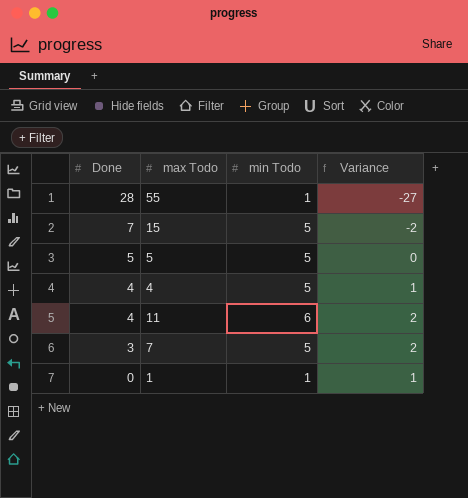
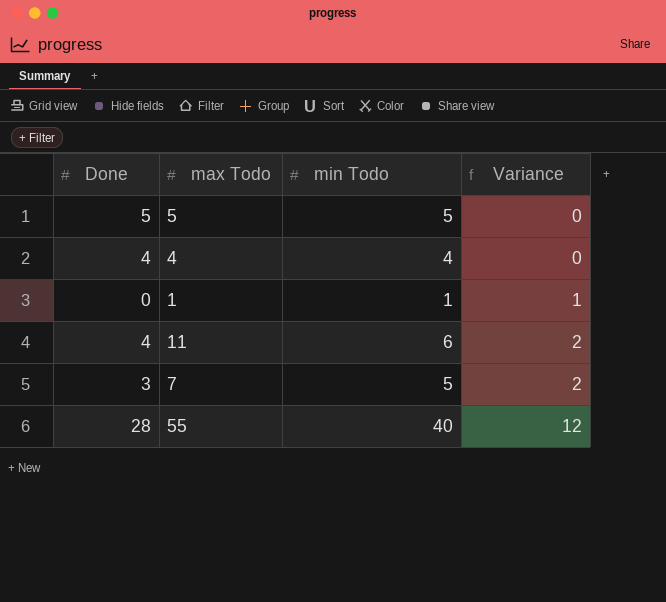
row order: Done descending -> Variance ascending
row 15: 7 | 5 | -2 -> none
4 | min Todo: 5 -> 4
4 | Variance: 1 -> 0
55 | min Todo: 1 -> 40
55 | Variance: -27 -> 12

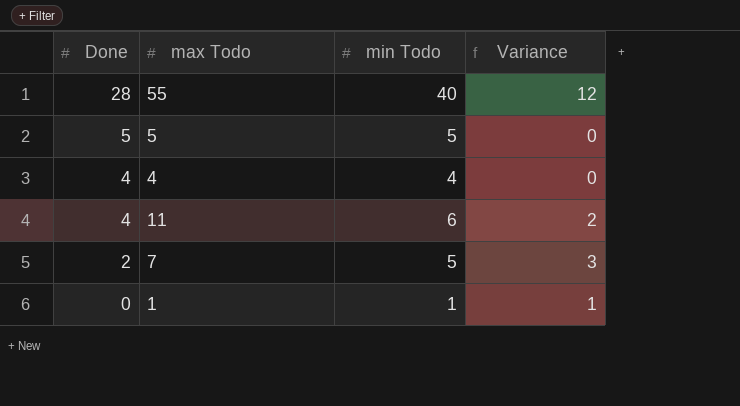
row order: Variance ascending -> Done descending
7 | Done: 3 -> 2
7 | Variance: 2 -> 3

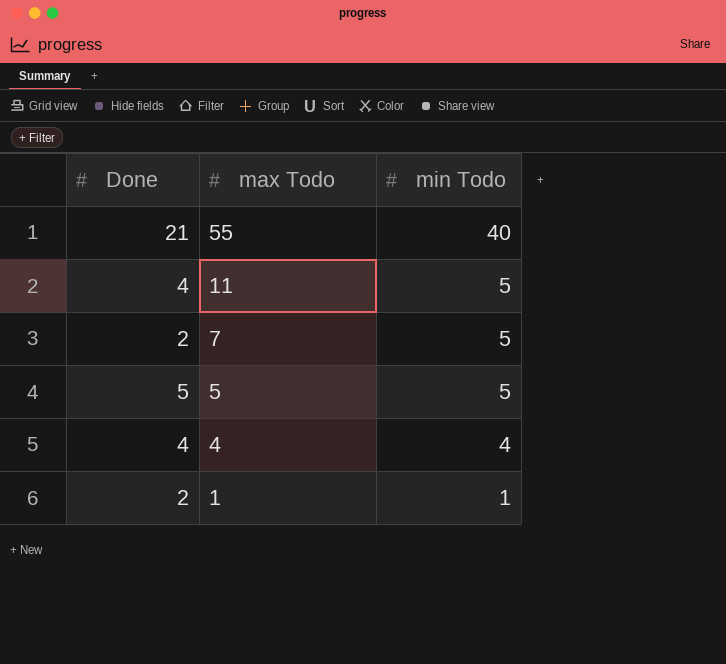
row order: Done descending -> max Todo descending
column Variance | formula: [min Todo] - [Done] -> none
55 | Done: 28 -> 21
11 | min Todo: 6 -> 5
1 | Done: 0 -> 2

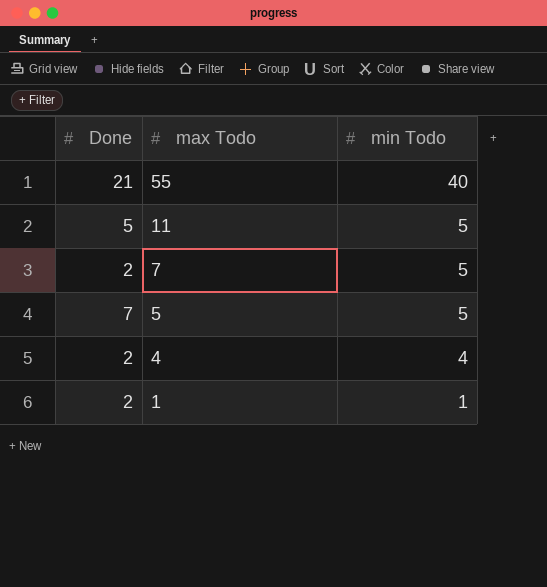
11 | Done: 4 -> 5
5 | Done: 5 -> 7
4 | Done: 4 -> 2

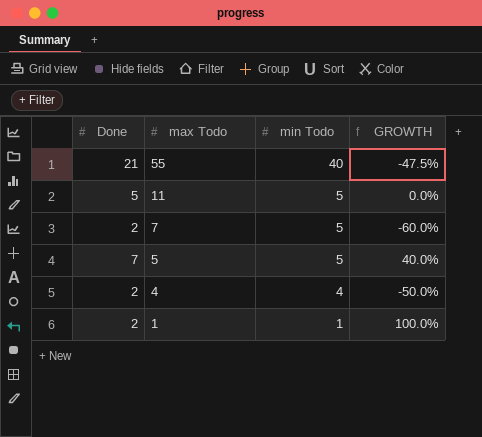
column GROWTH | formula: none -> ([Done] - [min Todo]) / [min Todo]

